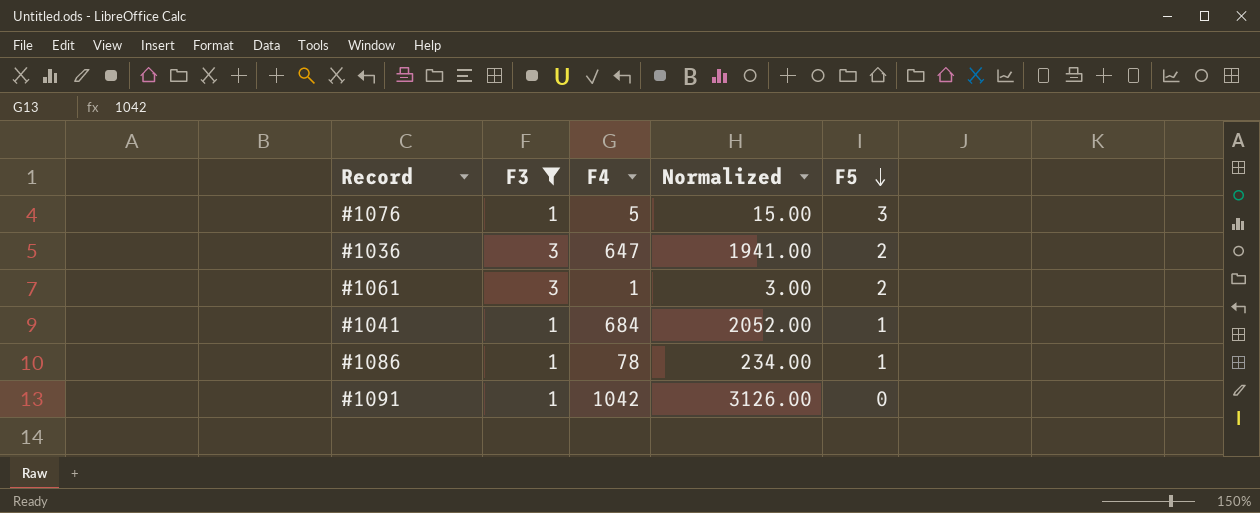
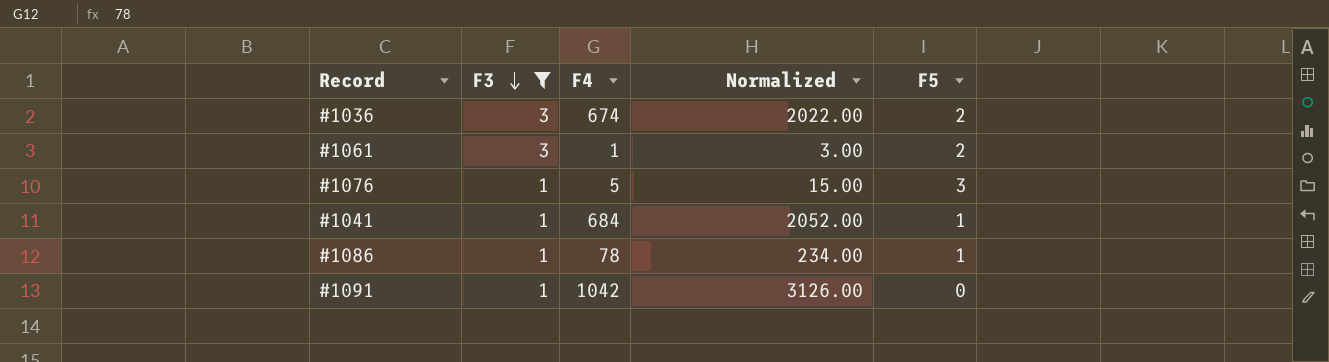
row order: F5 descending -> F3 descending
#1036 | F4: 647 -> 674
#1036 | Normalized: 1941.00 -> 2022.00

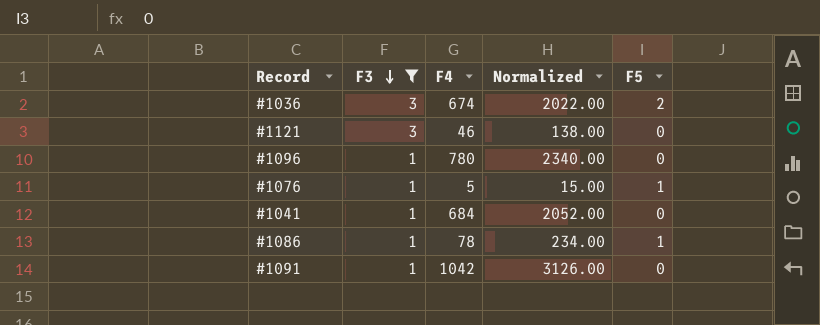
row #1061: 3 | 1 | 3.00 | 2 -> none
row #1121: none -> 3 | 46 | 138.00 | 0
row #1096: none -> 1 | 780 | 2340.00 | 0
#1076 | F5: 3 -> 1
#1041 | F5: 1 -> 0

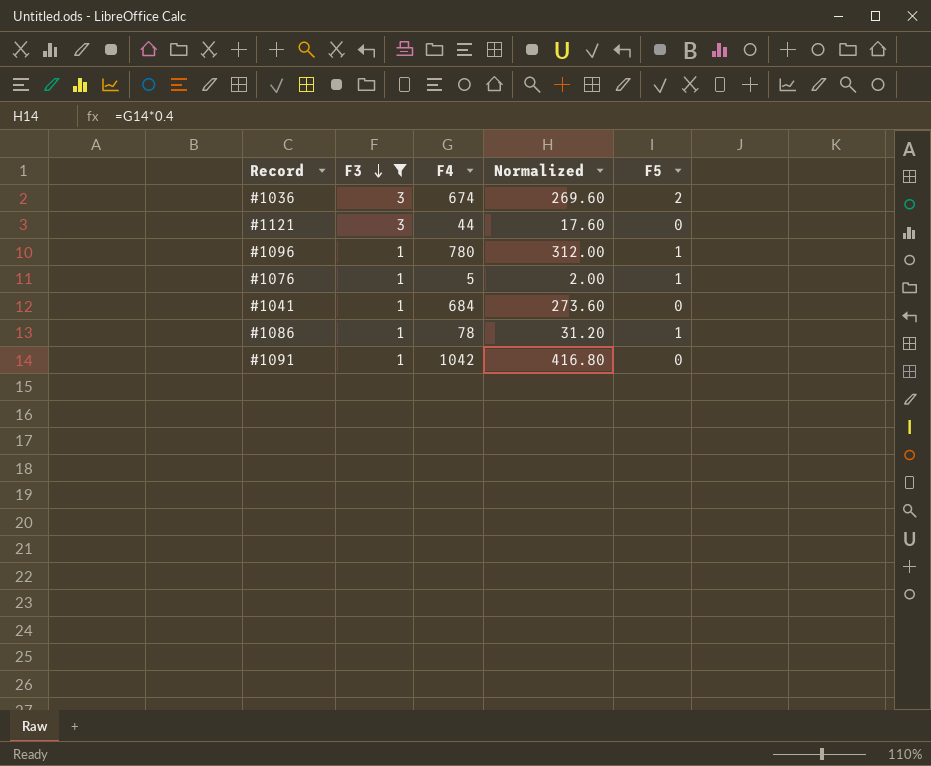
column Normalized | formula: [F4] * 3 -> [F4] * 0.4
#1121 | F4: 46 -> 44
#1096 | F5: 0 -> 1

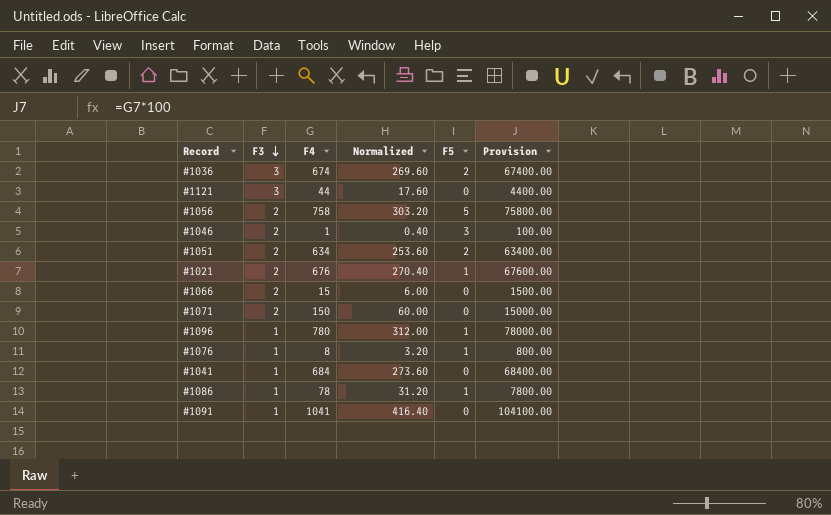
filter: F3 != 2 -> none
column Provision | formula: none -> [F4] * 100
#1076 | F4: 5 -> 8
#1076 | Normalized: 2.00 -> 3.20
#1091 | F4: 1042 -> 1041
#1091 | Normalized: 416.80 -> 416.40

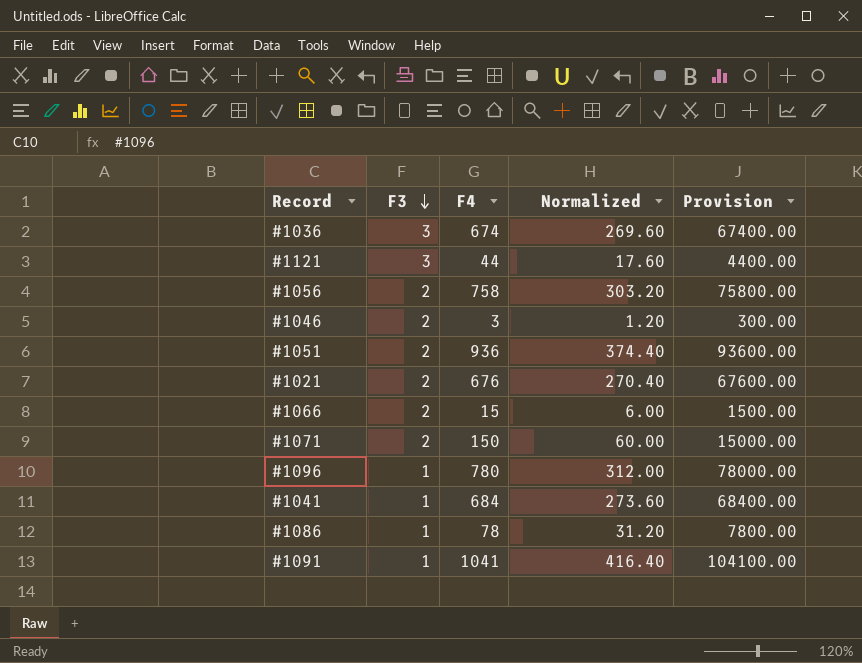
column F5 | position: 5 -> none
row #1076: 1 | 8 | 3.20 | 1 | 800.00 -> none
#1046 | F4: 1 -> 3
#1046 | Normalized: 0.40 -> 1.20
#1046 | Provision: 100.00 -> 300.00
#1051 | F4: 634 -> 936
#1051 | Normalized: 253.60 -> 374.40
#1051 | Provision: 63400.00 -> 93600.00

